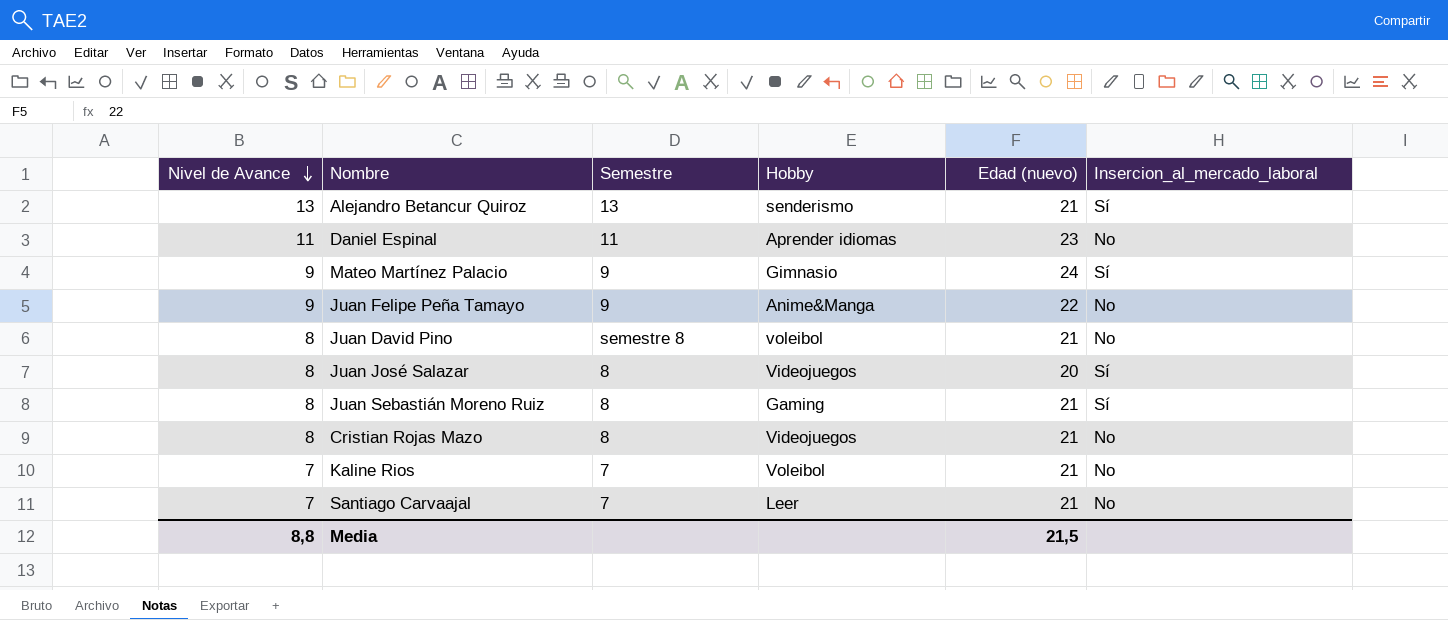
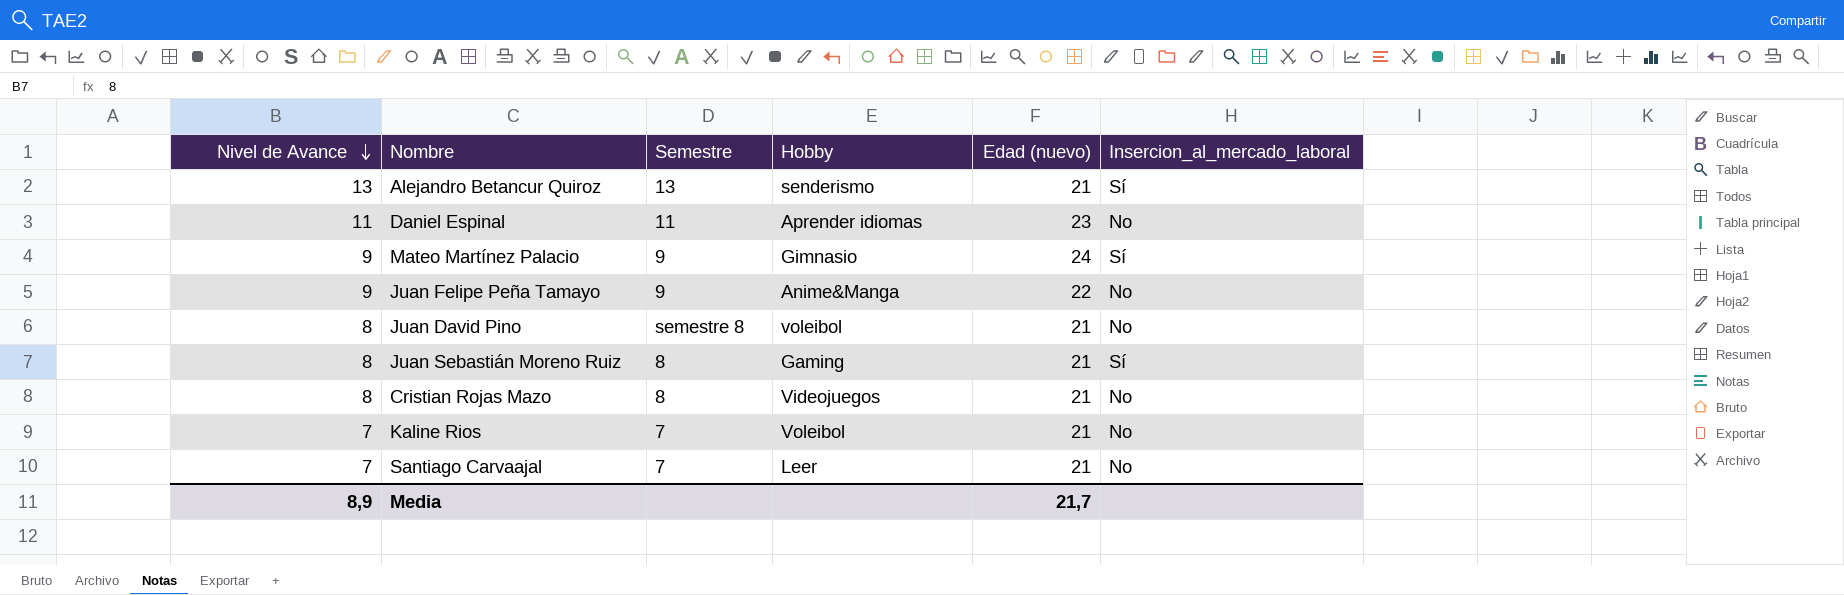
row Juan José Salazar: 8 | 8 | Videojuegos | 20 | Sí -> none
Media | Nivel de Avance: 8,8 -> 8,9
Media | Edad (nuevo): 21,5 -> 21,7

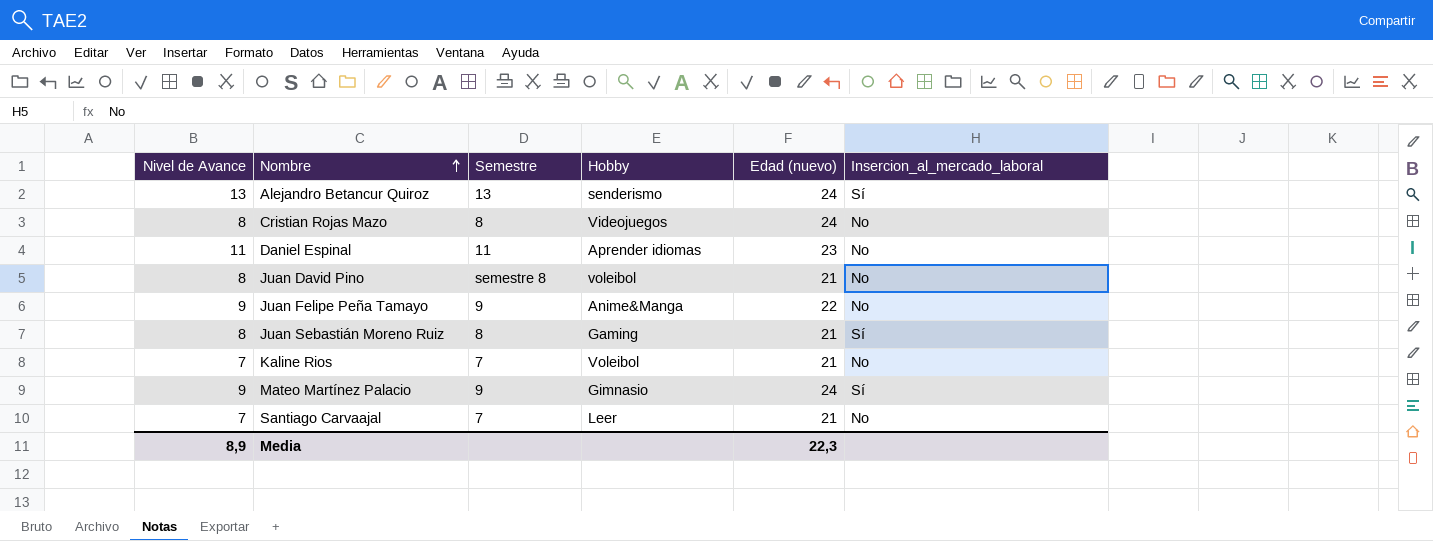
row order: Nivel de Avance descending -> Nombre ascending
Alejandro Betancur Quiroz | Edad (nuevo): 21 -> 24
Cristian Rojas Mazo | Edad (nuevo): 21 -> 24
Media | Edad (nuevo): 21,7 -> 22,3

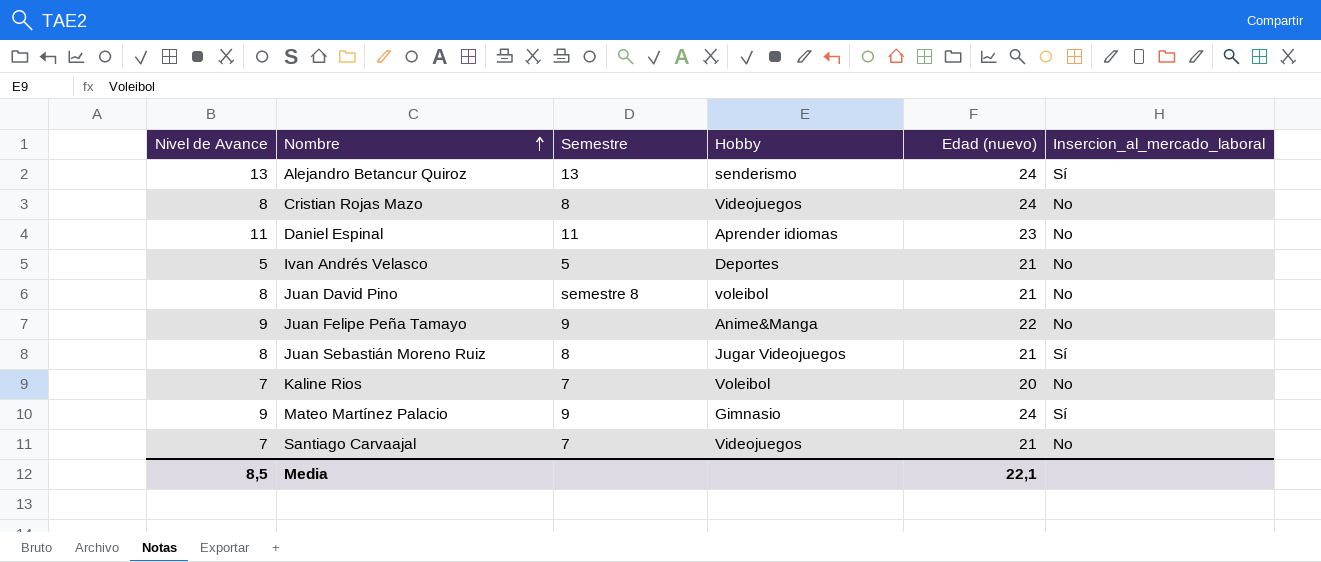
row Ivan Andrés Velasco: none -> 5 | 5 | Deportes | 21 | No
Juan Sebastián Moreno Ruiz | Hobby: Gaming -> Jugar Videojuegos
Kaline Rios | Edad (nuevo): 21 -> 20
Santiago Carvaajal | Hobby: Leer -> Videojuegos
Media | Nivel de Avance: 8,9 -> 8,5
Media | Edad (nuevo): 22,3 -> 22,1

